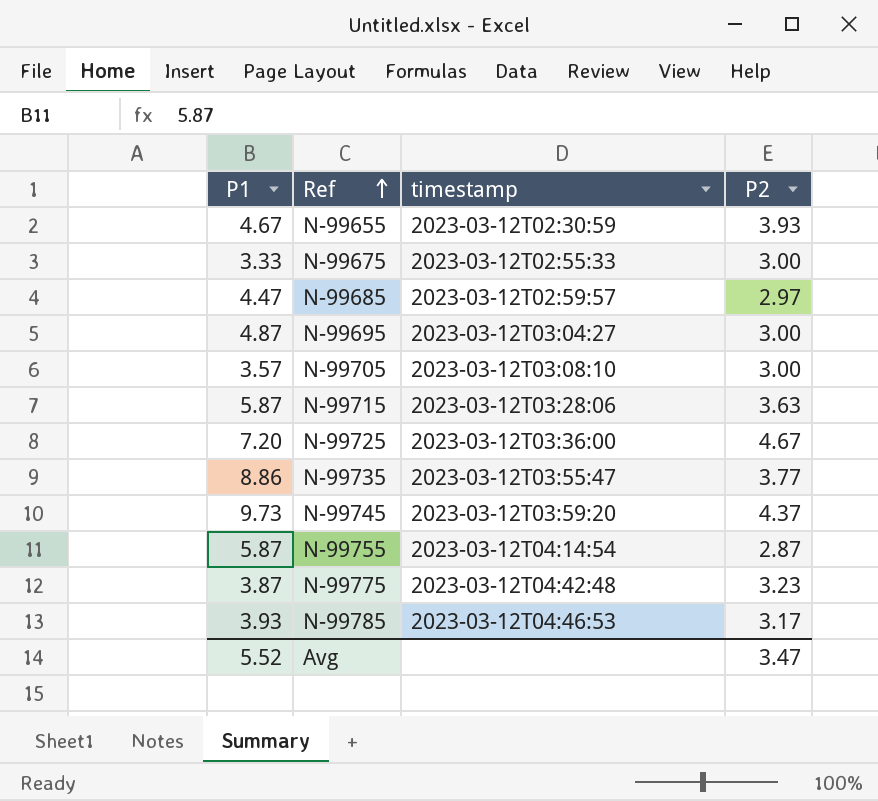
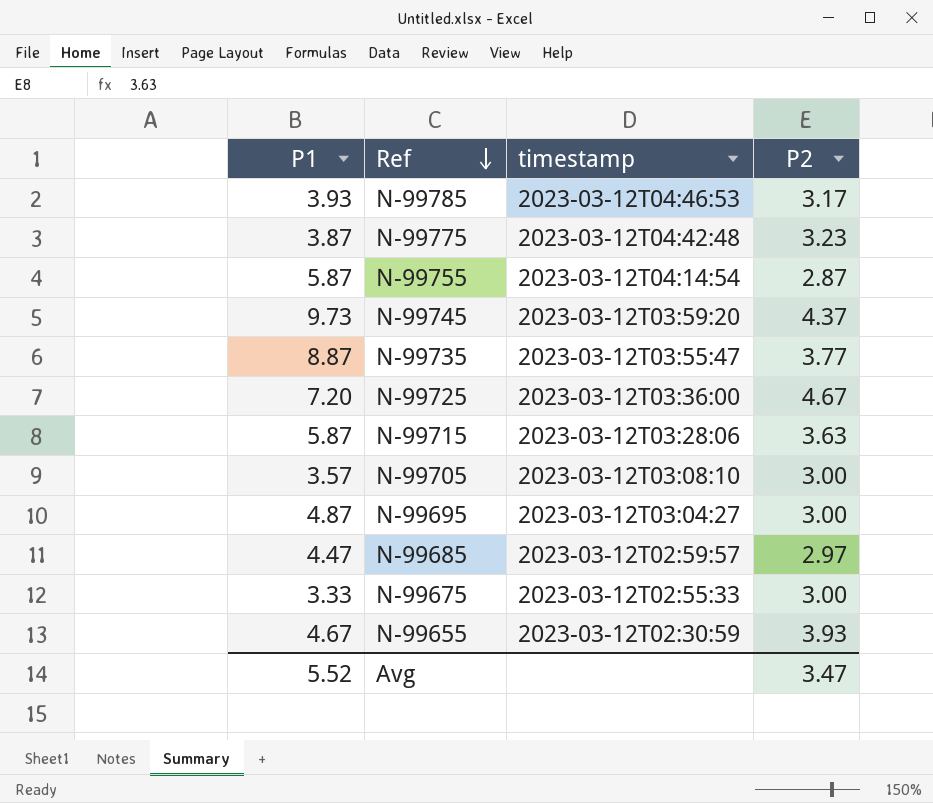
row order: Ref ascending -> Ref descending
N-99735 | P1: 8.86 -> 8.87

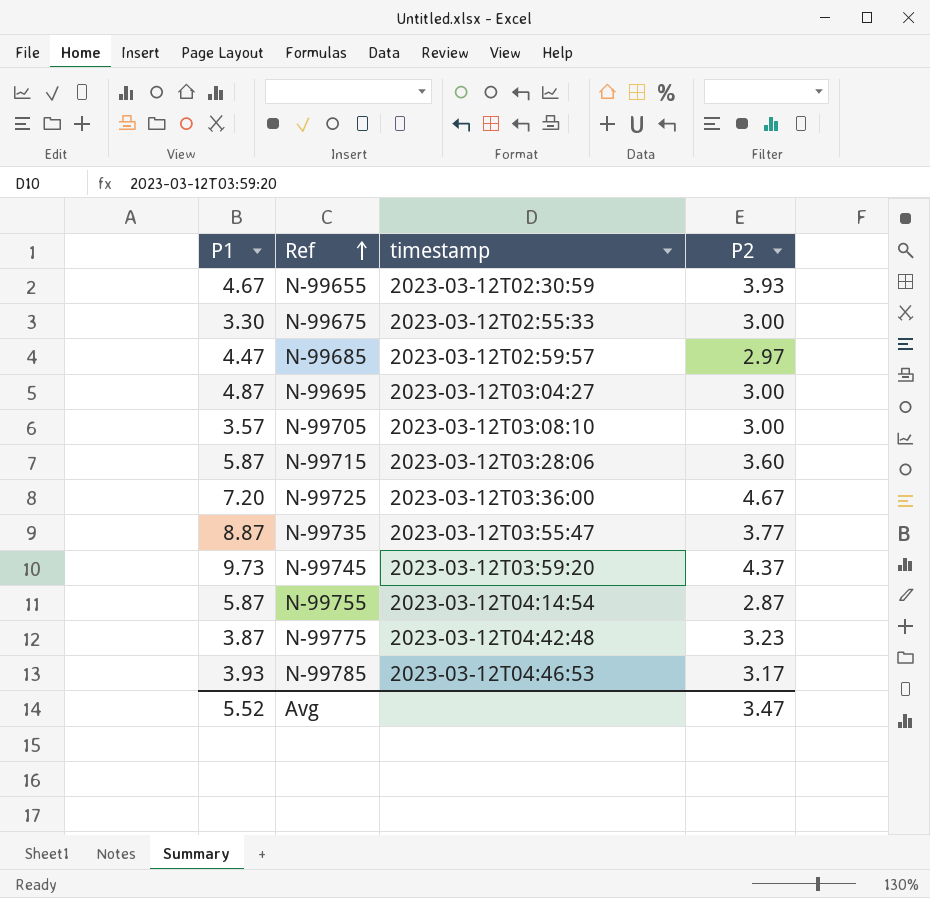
row order: Ref descending -> Ref ascending
N-99675 | P1: 3.33 -> 3.30
N-99715 | P2: 3.63 -> 3.60

